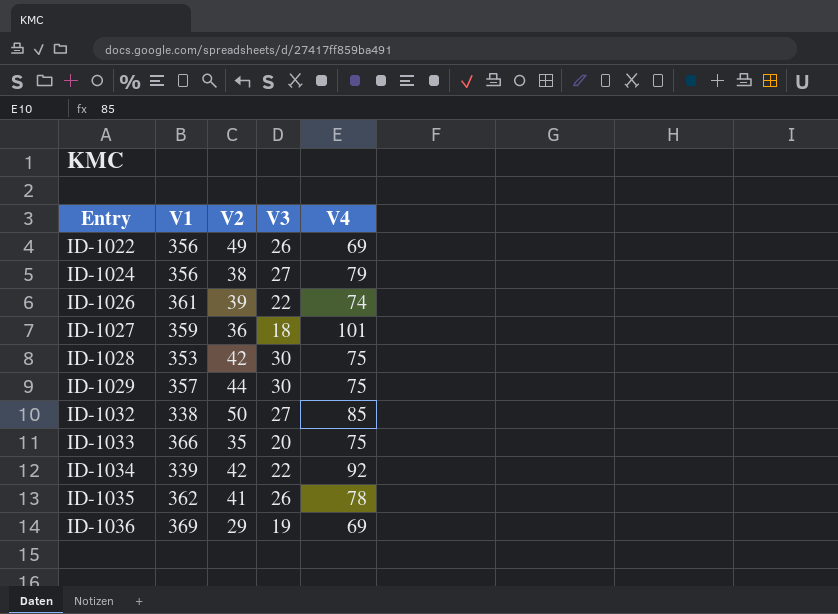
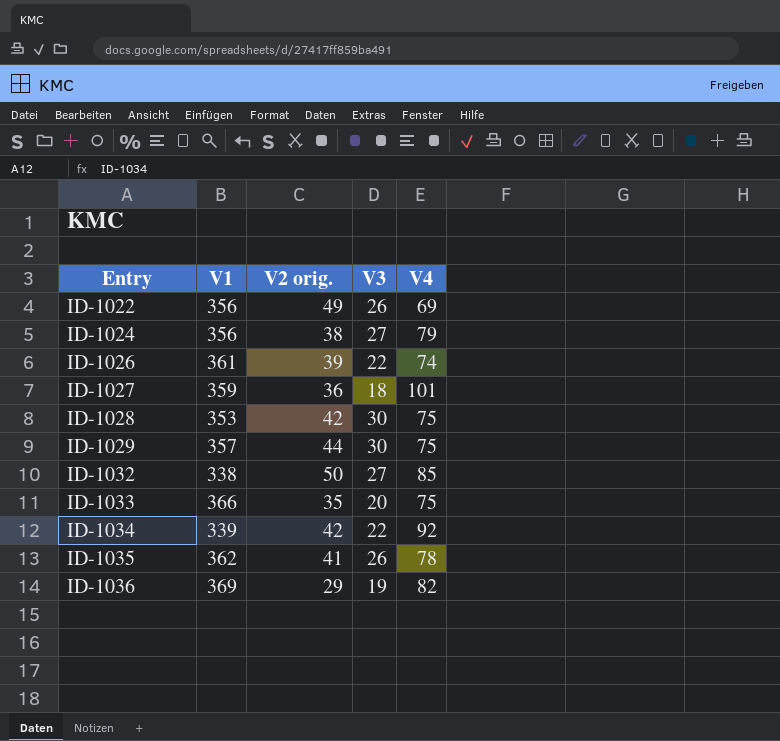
column name: V2 -> V2 orig.
ID-1036 | V4: 69 -> 82

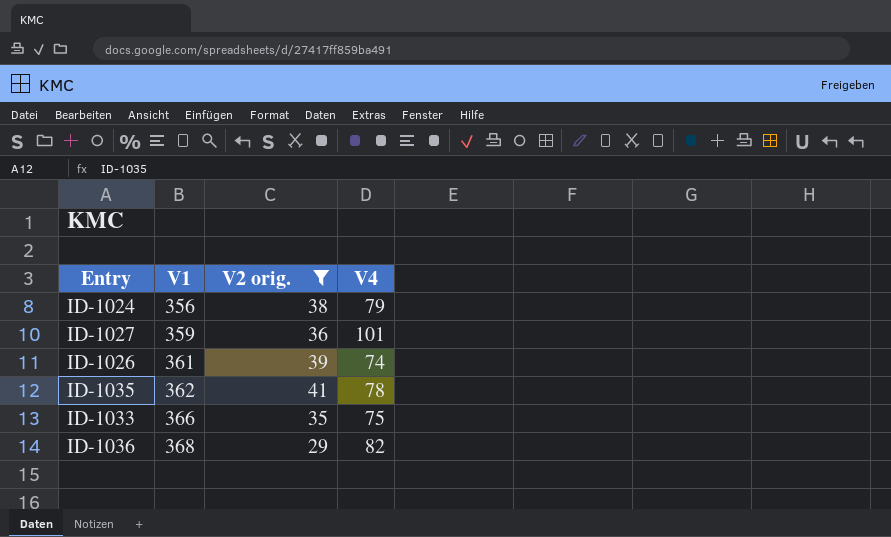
filter: none -> V2 orig. <= 41
row order: Entry ascending -> V1 ascending
column V3 | position: 4 -> none
ID-1036 | V1: 369 -> 368

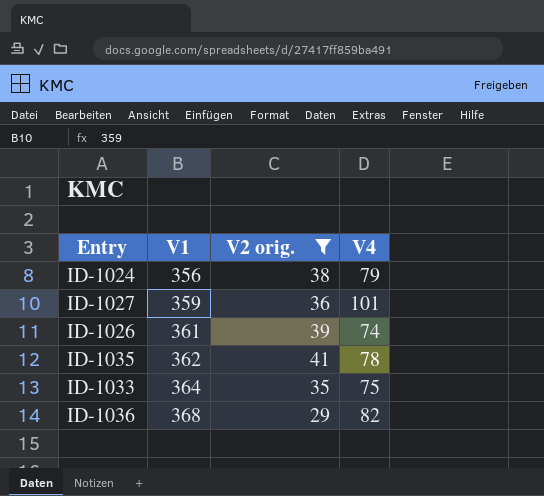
ID-1033 | V1: 366 -> 364

